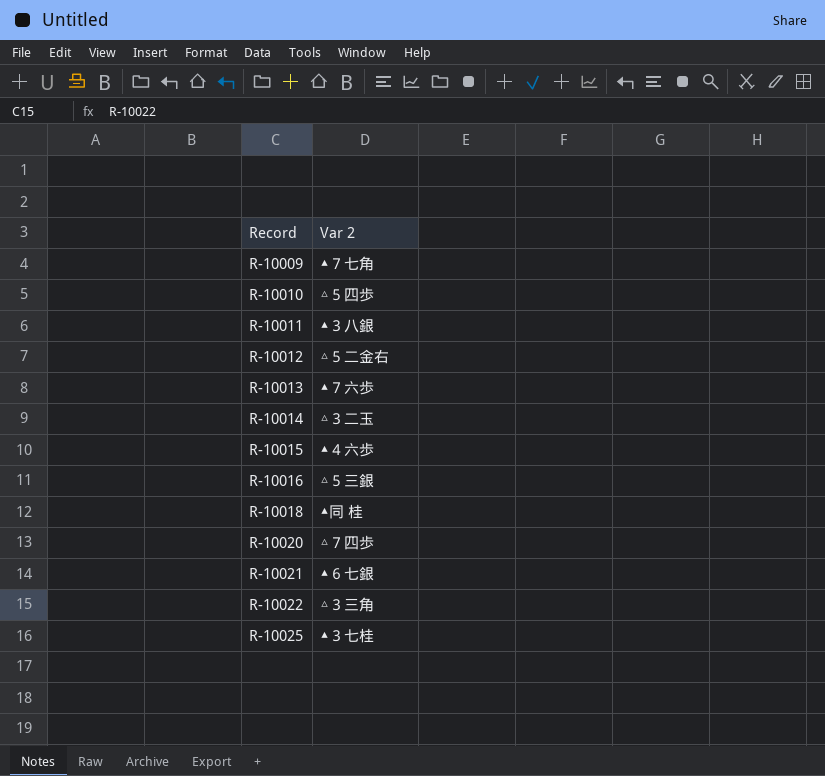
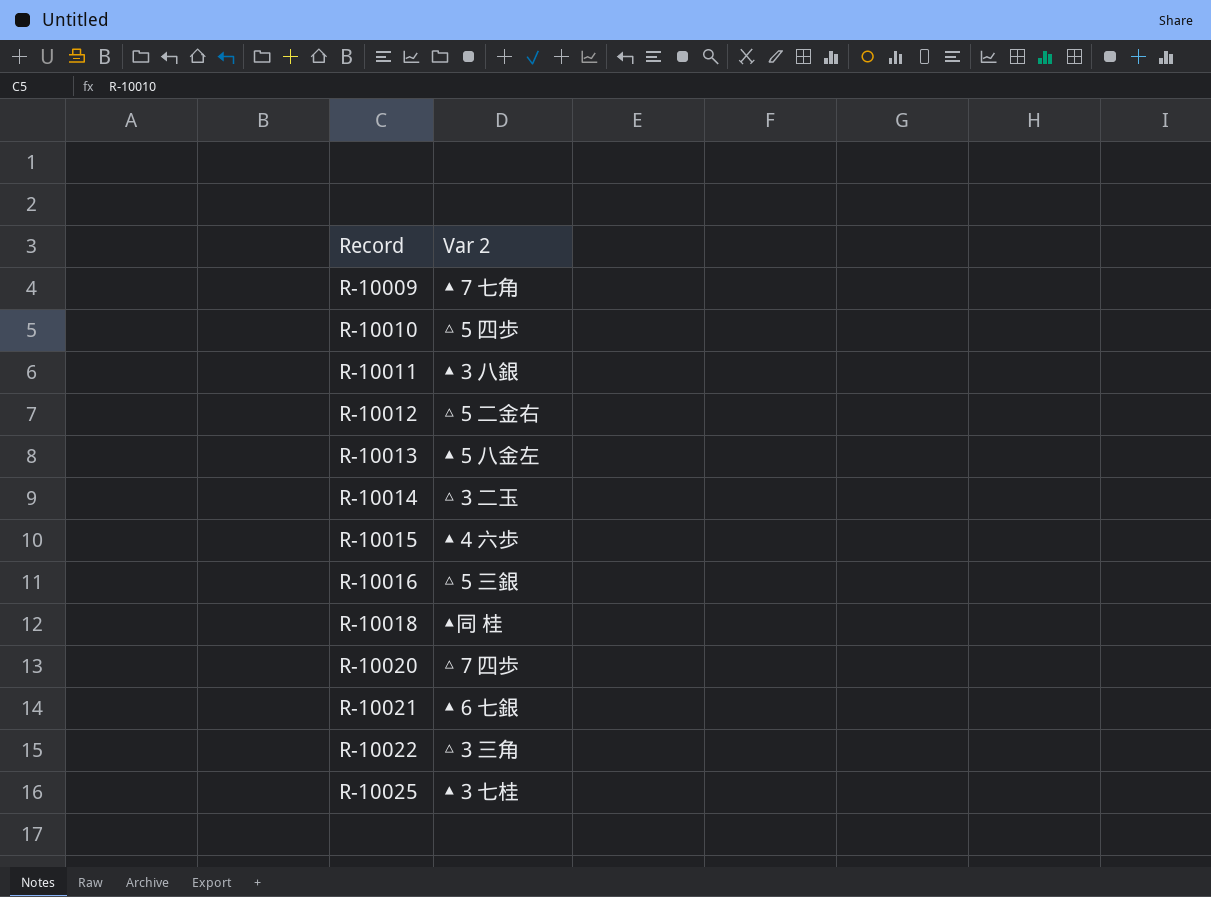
R-10013 | Var 2: ▲７六歩 -> ▲５八金左

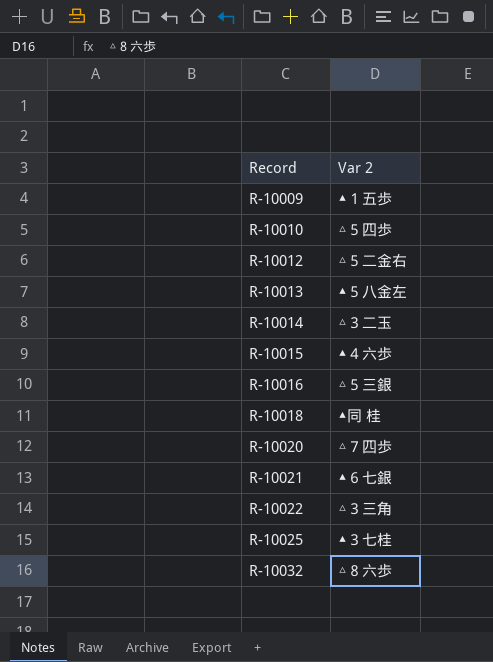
row R-10011: ▲３八銀 -> none
R-10009 | Var 2: ▲７七角 -> ▲１五歩
row R-10032: none -> △８六歩

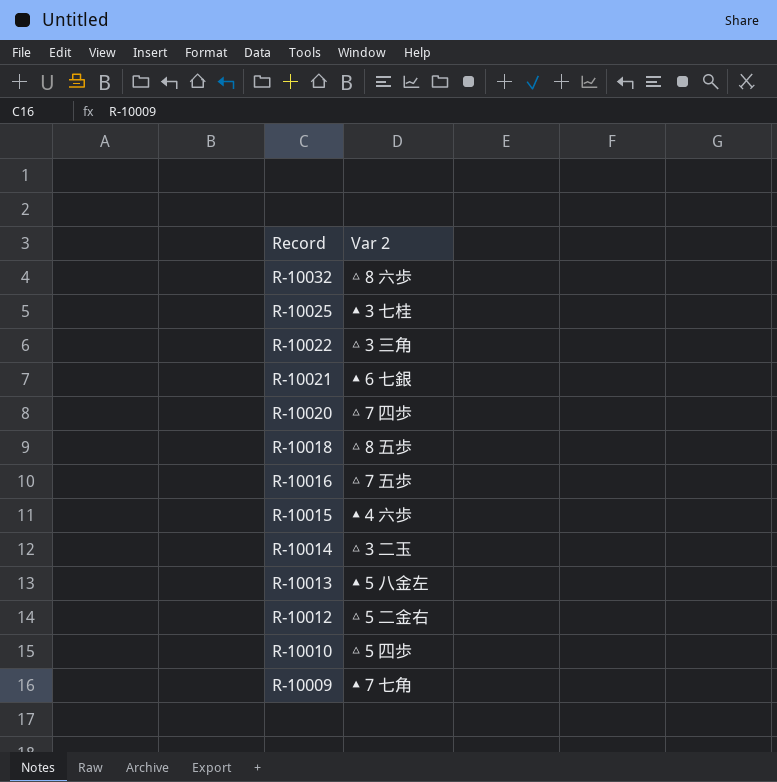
row order: Record ascending -> Record descending
R-10018 | Var 2: ▲同 桂 -> △８五歩
R-10016 | Var 2: △５三銀 -> △７五歩
R-10009 | Var 2: ▲１五歩 -> ▲７七角

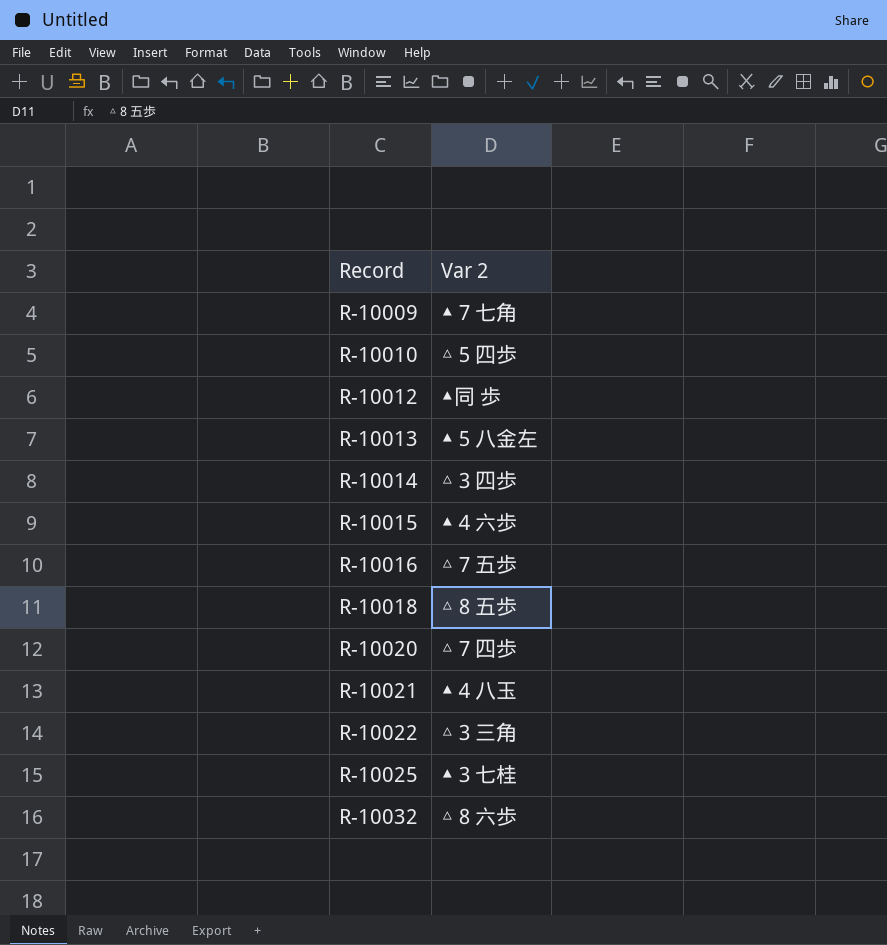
row order: Record descending -> Record ascending
R-10012 | Var 2: △５二金右 -> ▲同 歩
R-10014 | Var 2: △３二玉 -> △３四歩
R-10021 | Var 2: ▲６七銀 -> ▲４八玉

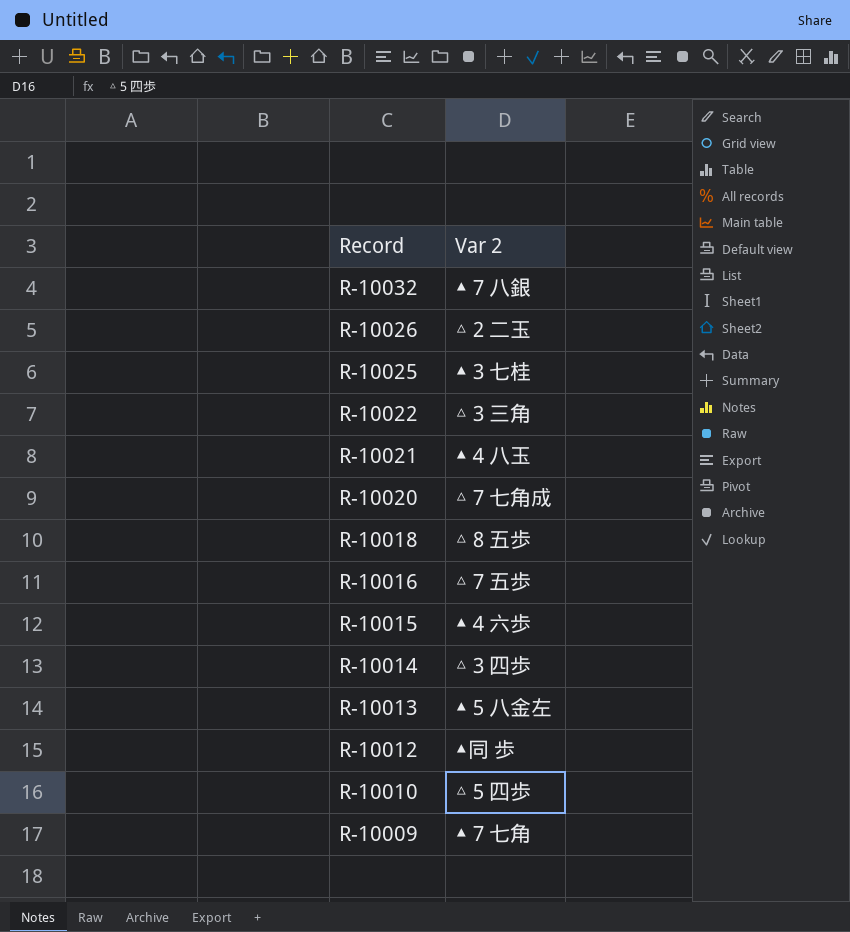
row order: Record ascending -> Record descending
R-10032 | Var 2: △８六歩 -> ▲７八銀
row R-10026: none -> △２二玉
R-10020 | Var 2: △７四歩 -> △７七角成

